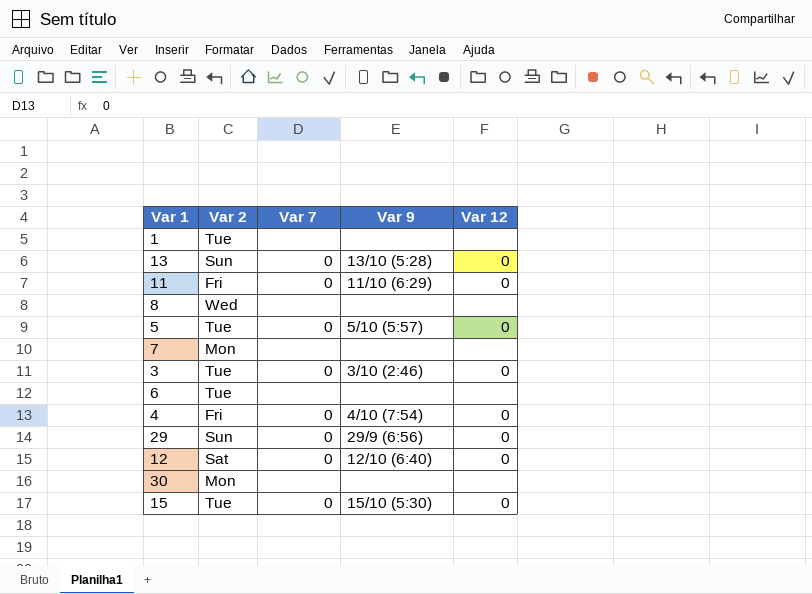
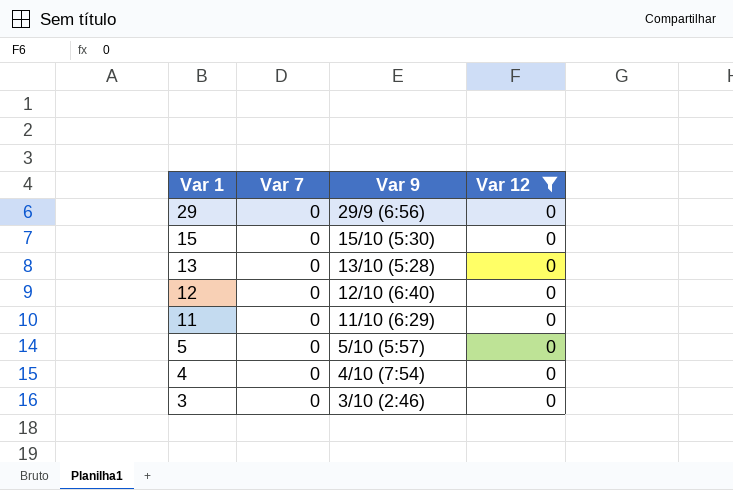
filter: none -> Var 12 = 0
row order: none -> Var 1 descending
column Var 2 | position: 2 -> none

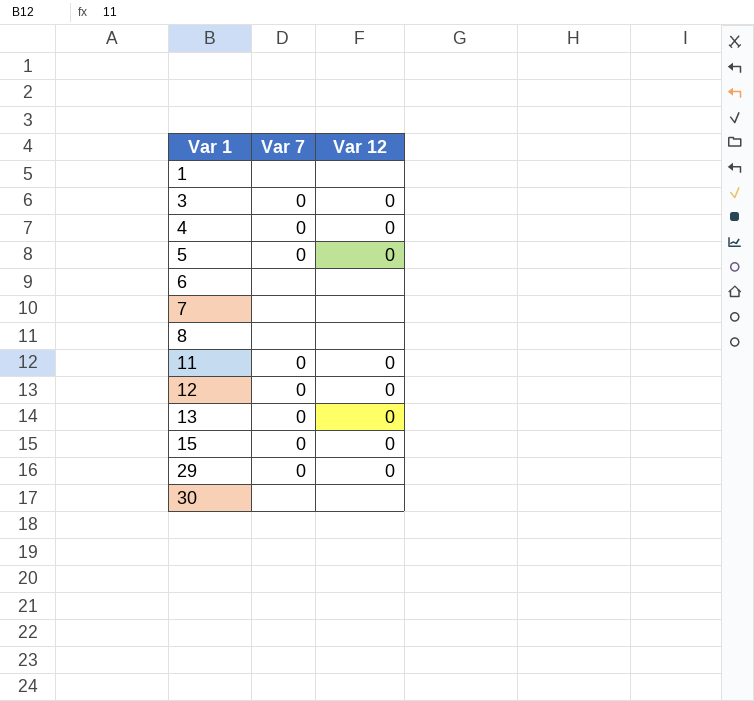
filter: Var 12 = 0 -> none
row order: Var 1 descending -> Var 1 ascending
column Var 9 | position: 3 -> none

